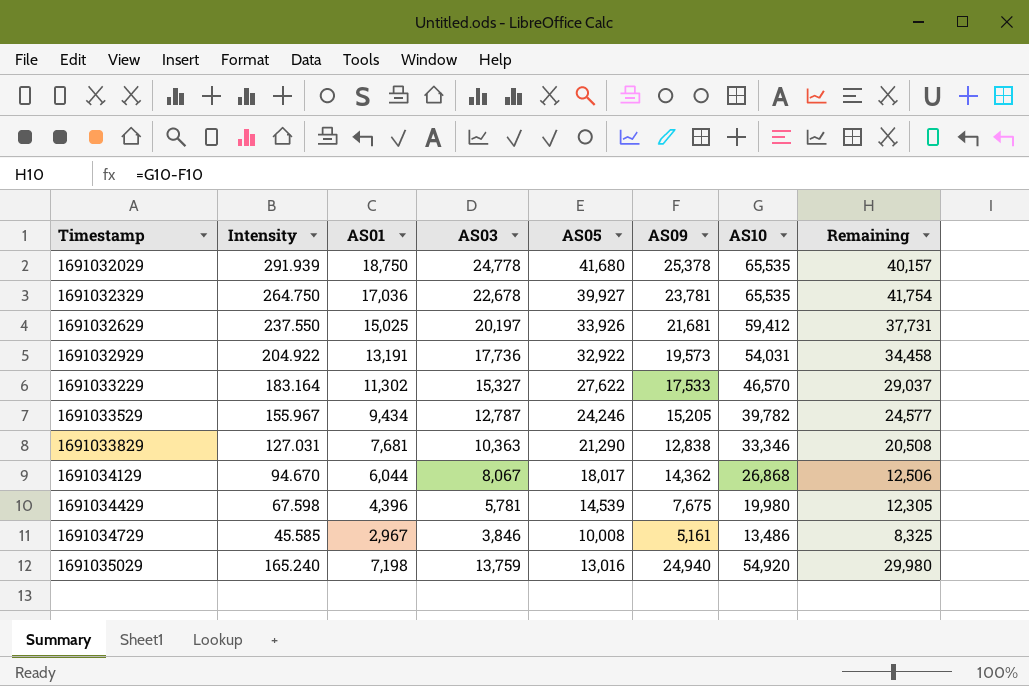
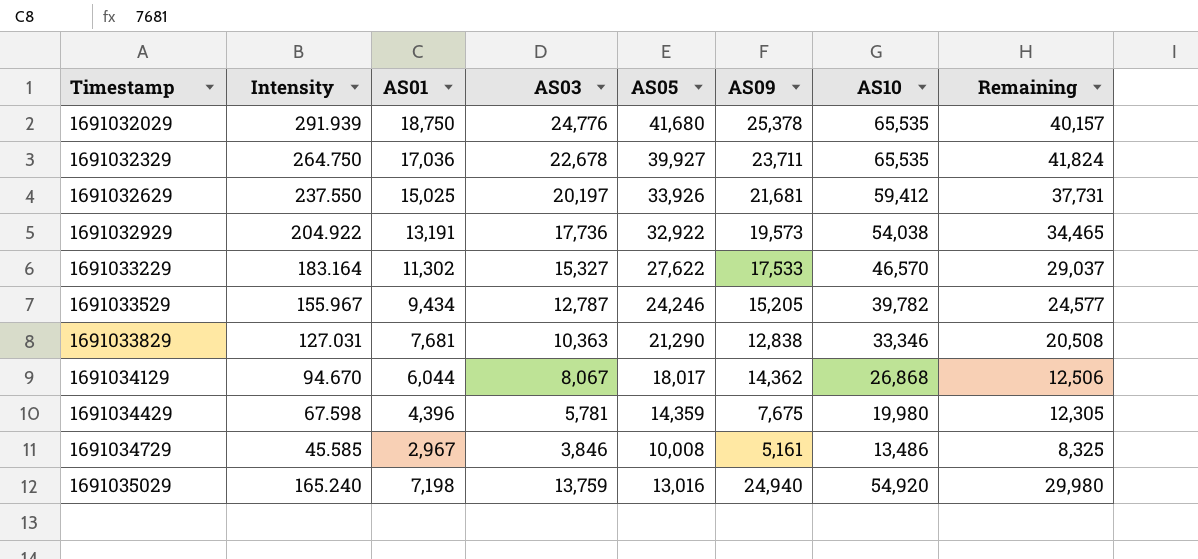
1691032029 | AS03: 24,778 -> 24,776
1691032329 | AS09: 23,781 -> 23,711
1691032329 | Remaining: 41,754 -> 41,824
1691032929 | AS10: 54,031 -> 54,038
1691032929 | Remaining: 34,458 -> 34,465
1691034429 | AS05: 14,539 -> 14,359

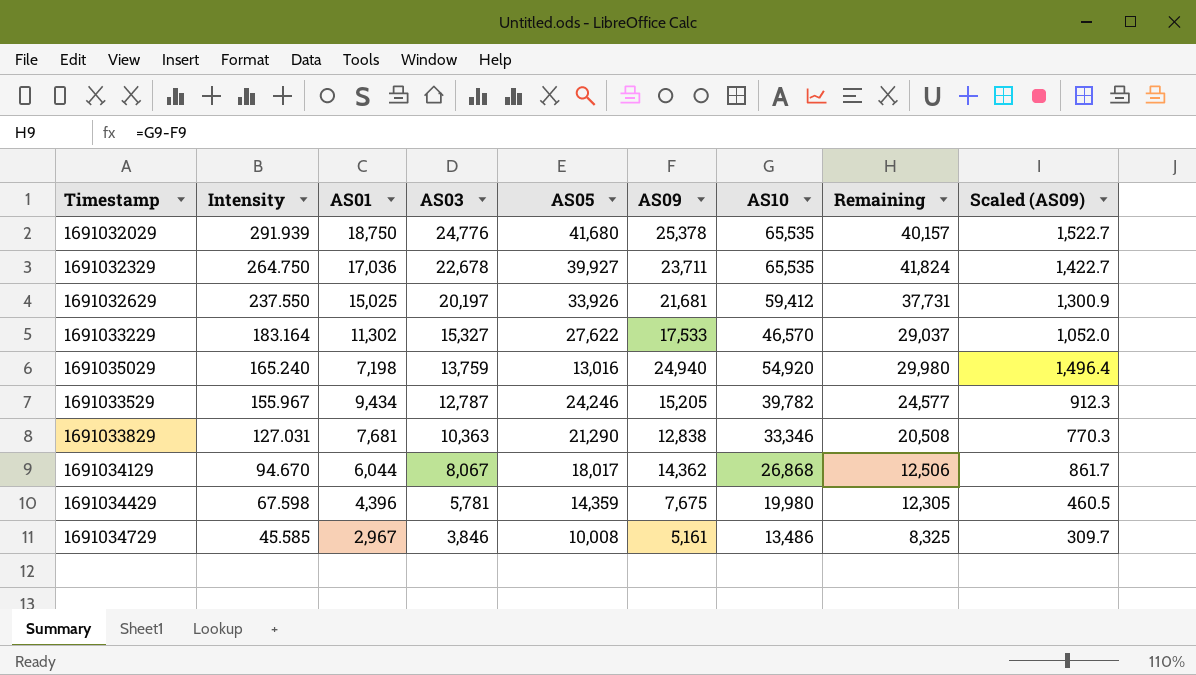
row order: Timestamp ascending -> Intensity descending
column Scaled (AS09) | formula: none -> [AS09] * 0.06
row 1691032929: 204.922 | 13,191 | 17,736 | 32,922 | 19,573 | 54,038 | 34,465 -> none

